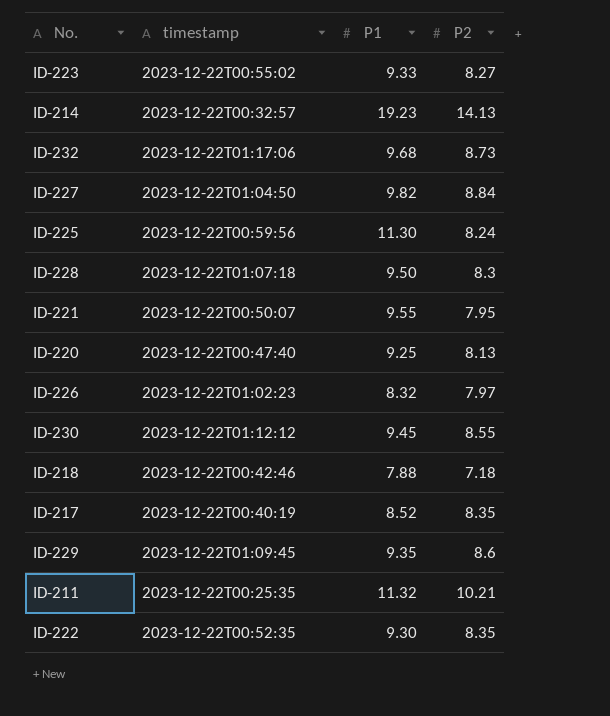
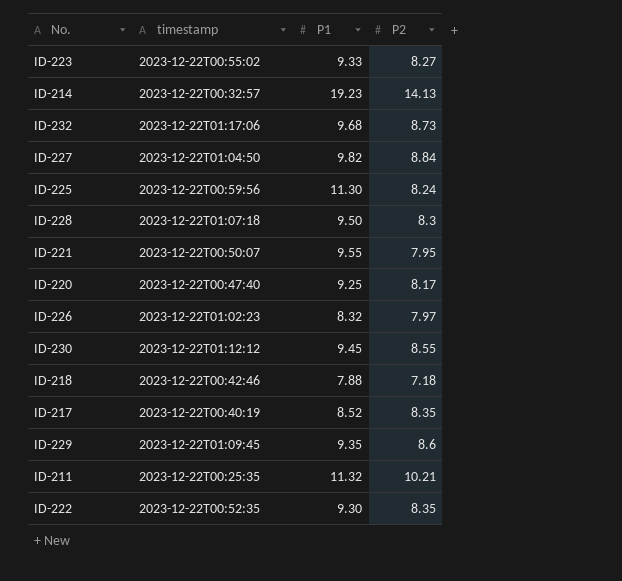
ID-220 | P2: 8.13 -> 8.17

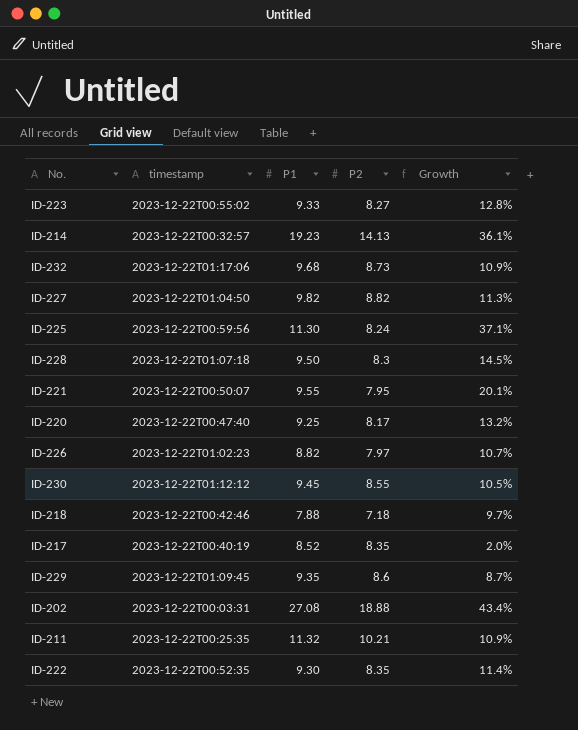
column Growth | formula: none -> ([P1] - [P2]) / [P2]
ID-227 | P2: 8.84 -> 8.82
ID-226 | P1: 8.32 -> 8.82
row ID-202: none -> 2023-12-22T00:03:31 | 27.08 | 18.88 | 43.4%

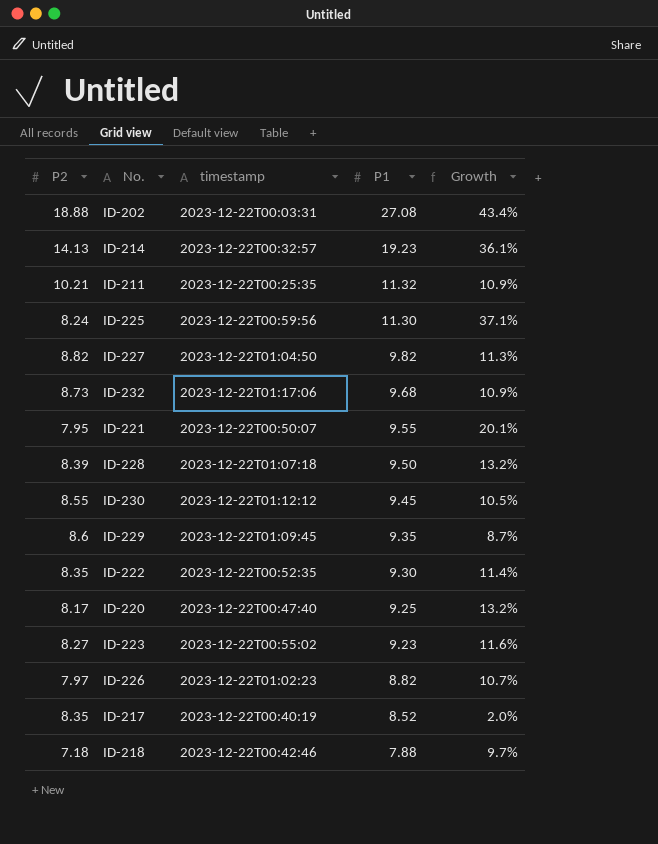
row order: none -> P1 descending
column P2 | position: 4 -> 1
ID-228 | P2: 8.3 -> 8.39
ID-228 | Growth: 14.5% -> 13.2%
ID-223 | P1: 9.33 -> 9.23
ID-223 | Growth: 12.8% -> 11.6%

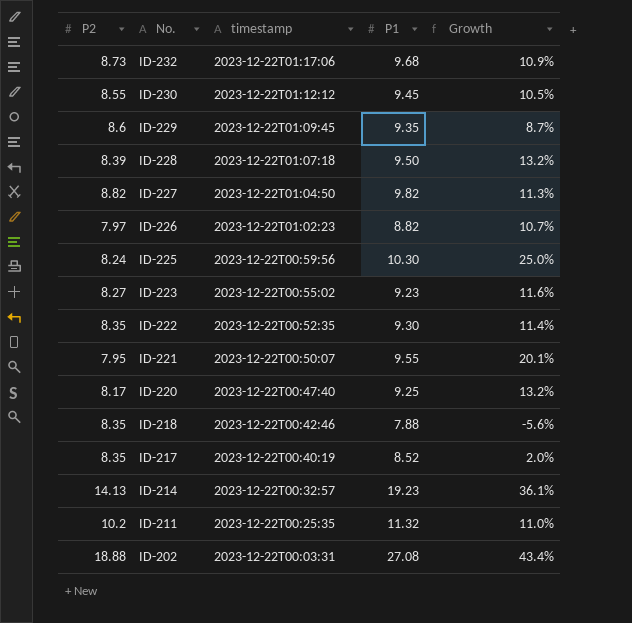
row order: P1 descending -> No. descending
ID-225 | P1: 11.30 -> 10.30
ID-225 | Growth: 37.1% -> 25.0%
ID-218 | P2: 7.18 -> 8.35
ID-218 | Growth: 9.7% -> -5.6%
ID-211 | P2: 10.21 -> 10.2
ID-211 | Growth: 10.9% -> 11.0%

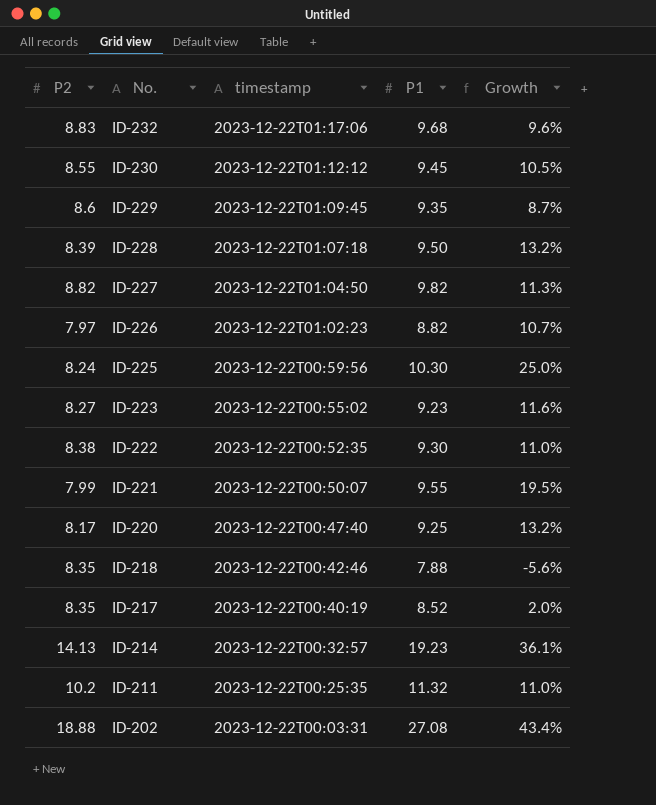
ID-232 | P2: 8.73 -> 8.83
ID-232 | Growth: 10.9% -> 9.6%
ID-222 | P2: 8.35 -> 8.38
ID-222 | Growth: 11.4% -> 11.0%
ID-221 | P2: 7.95 -> 7.99
ID-221 | Growth: 20.1% -> 19.5%

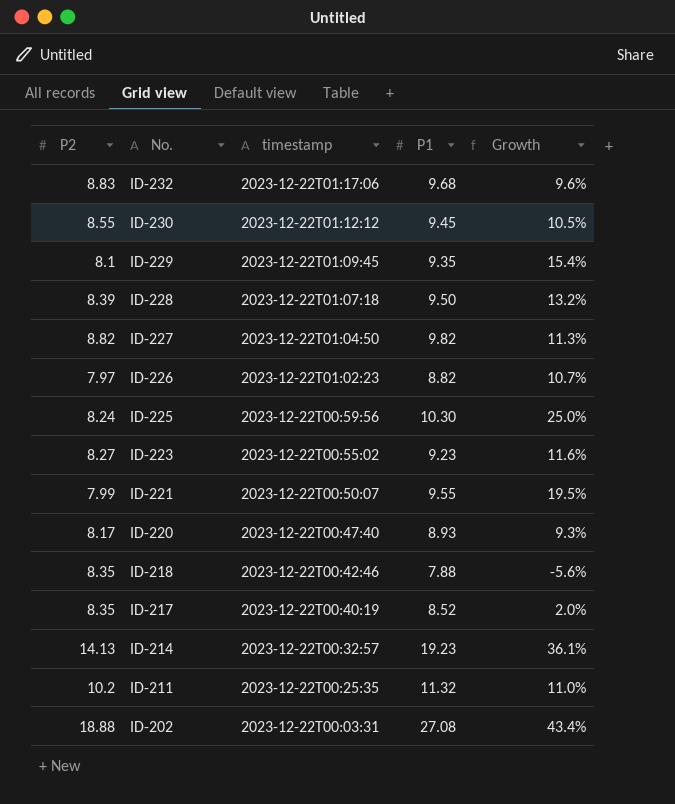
row ID-222: 8.38 | 2023-12-22T00:52:35 | 9.30 | 11.0% -> none
ID-229 | P2: 8.6 -> 8.1
ID-229 | Growth: 8.7% -> 15.4%
ID-220 | P1: 9.25 -> 8.93
ID-220 | Growth: 13.2% -> 9.3%

